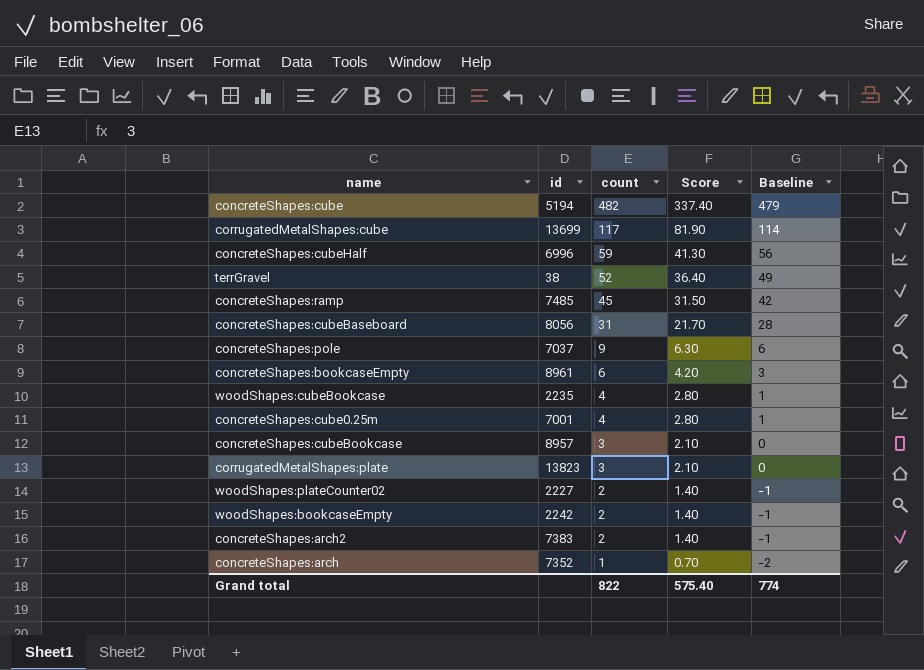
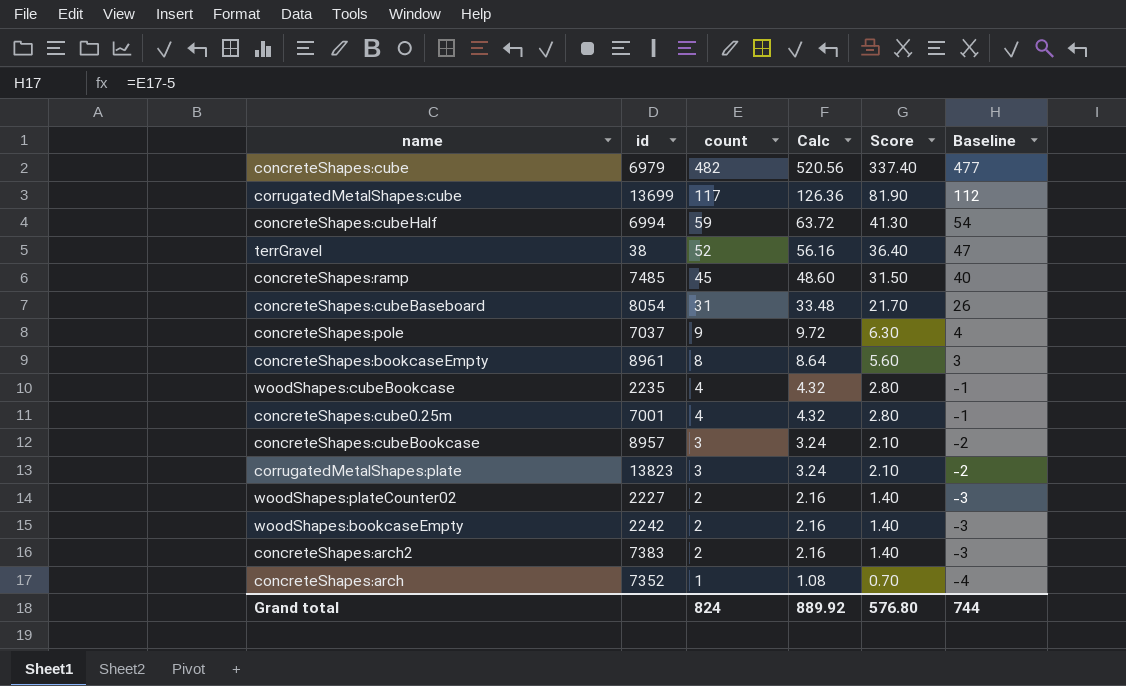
column Calc | formula: none -> [count] * 1.08
column Baseline | formula: [count] - 3 -> [count] - 5
concreteShapes:cube | id: 5194 -> 6979
concreteShapes:cubeHalf | id: 6996 -> 6994
concreteShapes:cubeBaseboard | id: 8056 -> 8054
concreteShapes:bookcaseEmpty | count: 6 -> 8
concreteShapes:bookcaseEmpty | Score: 4.20 -> 5.60
Grand total | count: 822 -> 824
Grand total | Score: 575.40 -> 576.80
Grand total | Baseline: 774 -> 744

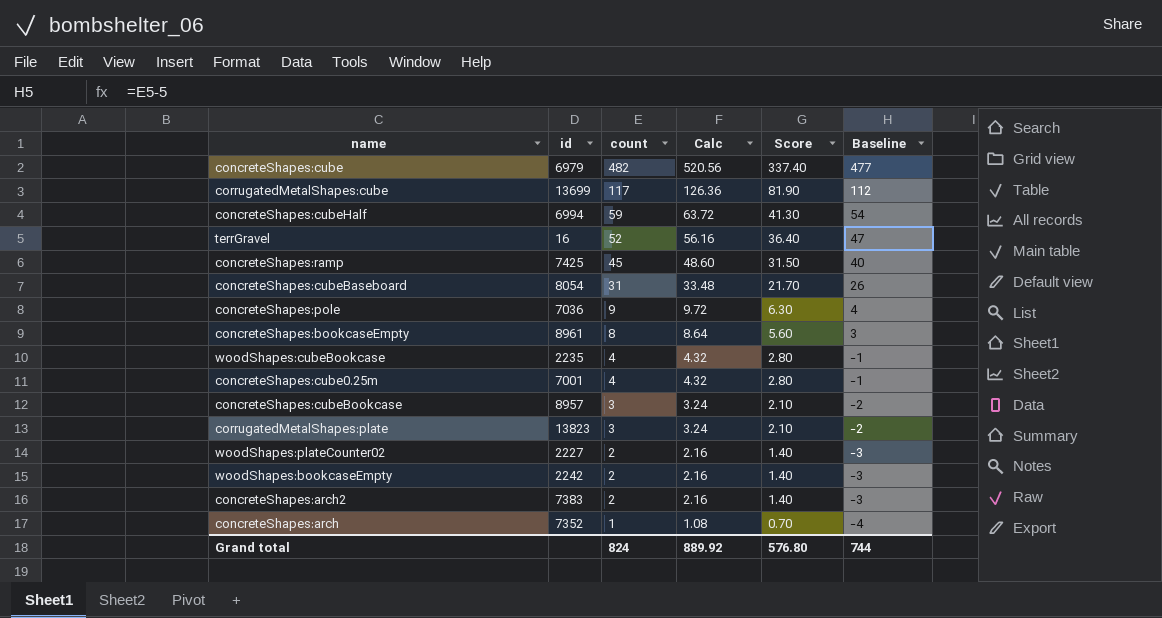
terrGravel | id: 38 -> 16
concreteShapes:ramp | id: 7485 -> 7425
concreteShapes:pole | id: 7037 -> 7036

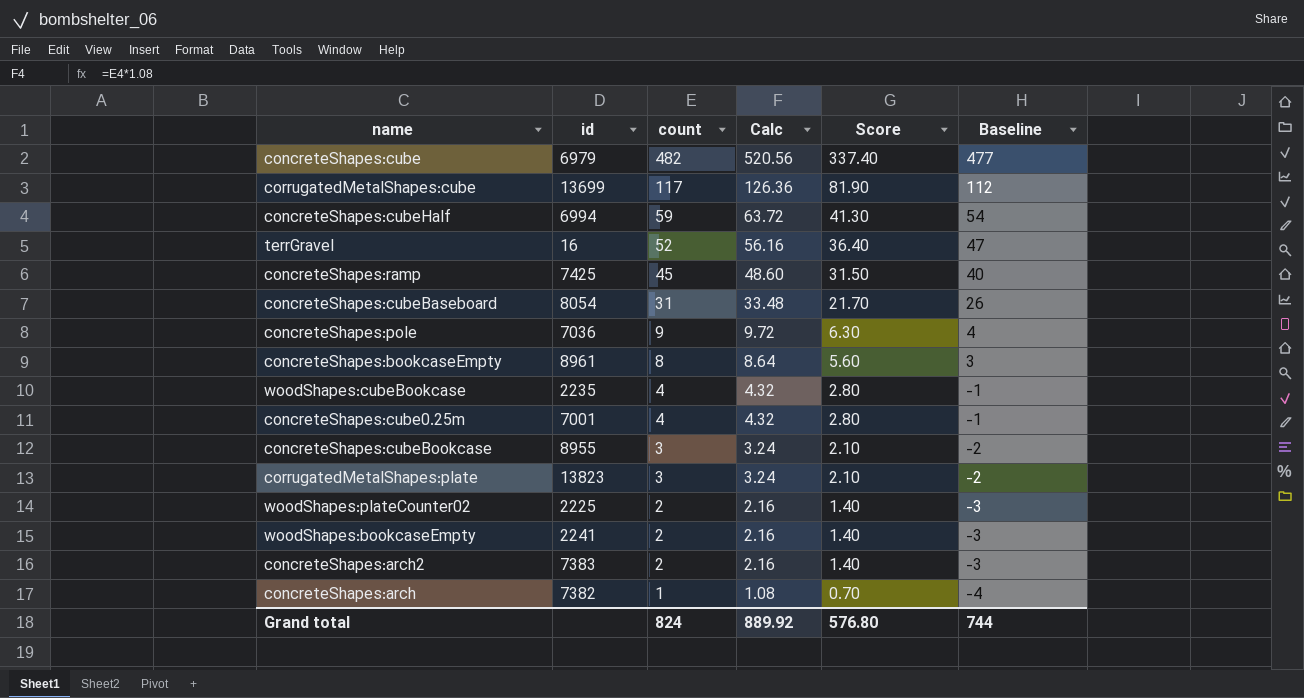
concreteShapes:cubeBookcase | id: 8957 -> 8955
woodShapes:plateCounter02 | id: 2227 -> 2225
woodShapes:bookcaseEmpty | id: 2242 -> 2241
concreteShapes:arch | id: 7352 -> 7382

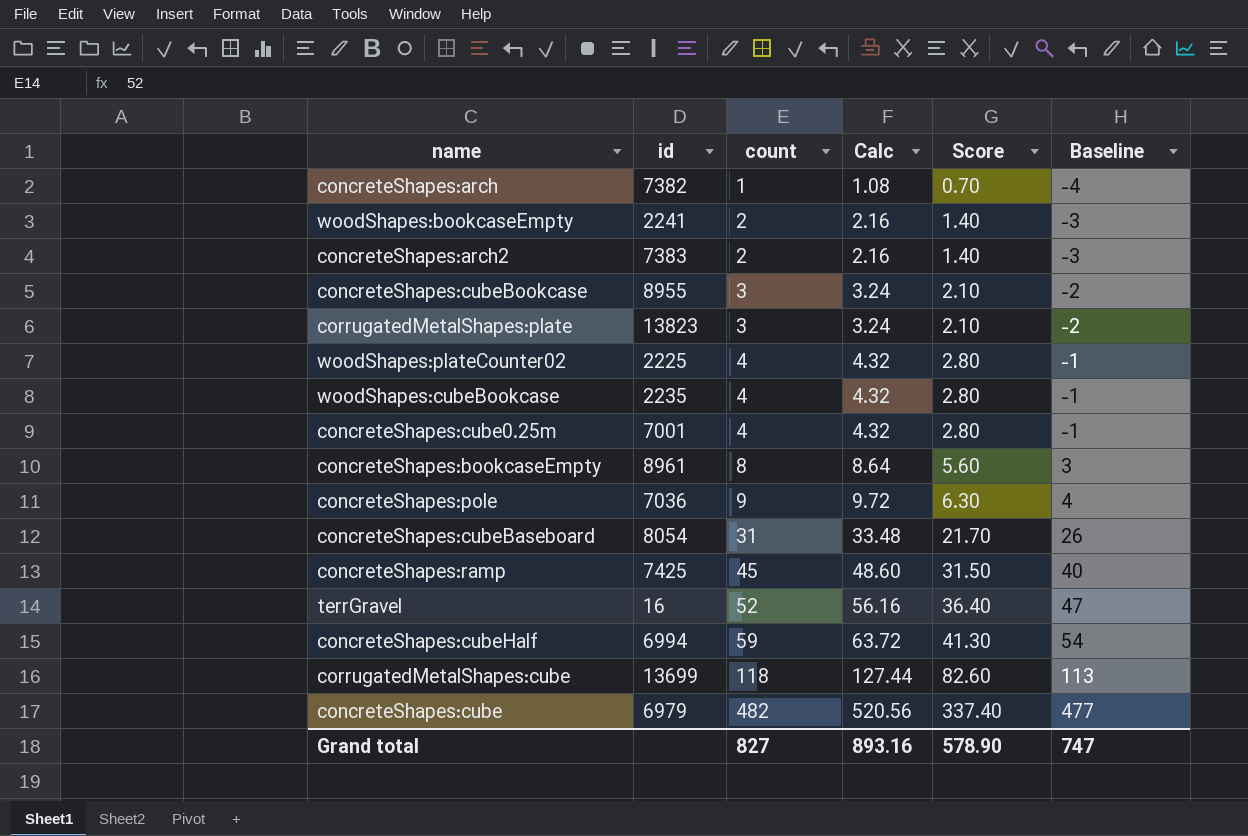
row order: count descending -> count ascending
woodShapes:plateCounter02 | count: 2 -> 4
woodShapes:plateCounter02 | Calc: 2.16 -> 4.32
woodShapes:plateCounter02 | Score: 1.40 -> 2.80
woodShapes:plateCounter02 | Baseline: -3 -> -1
corrugatedMetalShapes:cube | count: 117 -> 118
corrugatedMetalShapes:cube | Calc: 126.36 -> 127.44
corrugatedMetalShapes:cube | Score: 81.90 -> 82.60
corrugatedMetalShapes:cube | Baseline: 112 -> 113
Grand total | count: 824 -> 827
Grand total | Calc: 889.92 -> 893.16
Grand total | Score: 576.80 -> 578.90
Grand total | Baseline: 744 -> 747

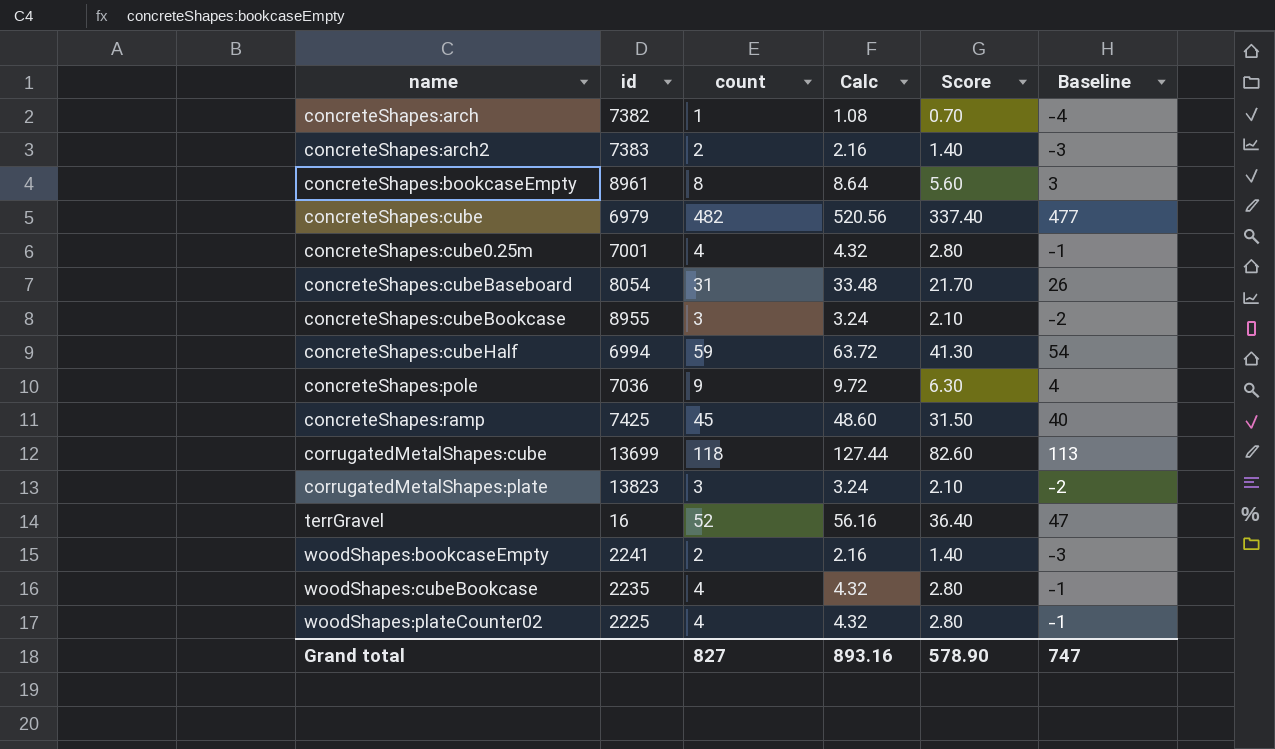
row order: count ascending -> name ascending

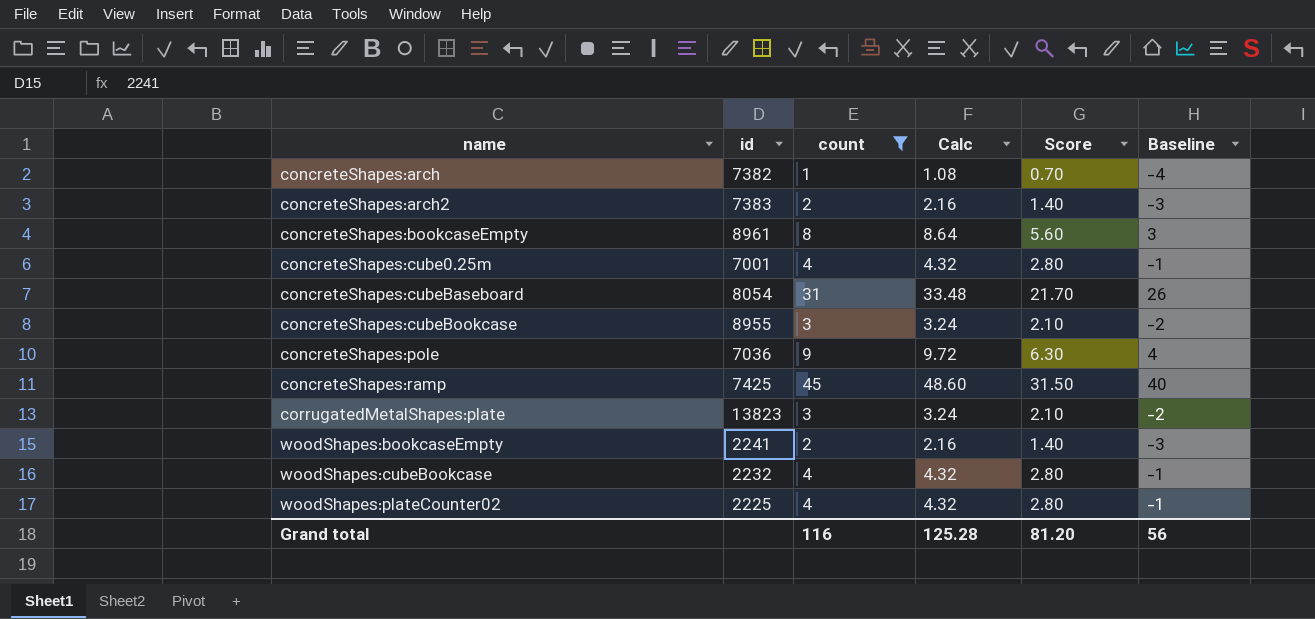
filter: none -> count <= 45
woodShapes:cubeBookcase | id: 2235 -> 2232
Grand total | count: 827 -> 116
Grand total | Calc: 893.16 -> 125.28
Grand total | Score: 578.90 -> 81.20
Grand total | Baseline: 747 -> 56

